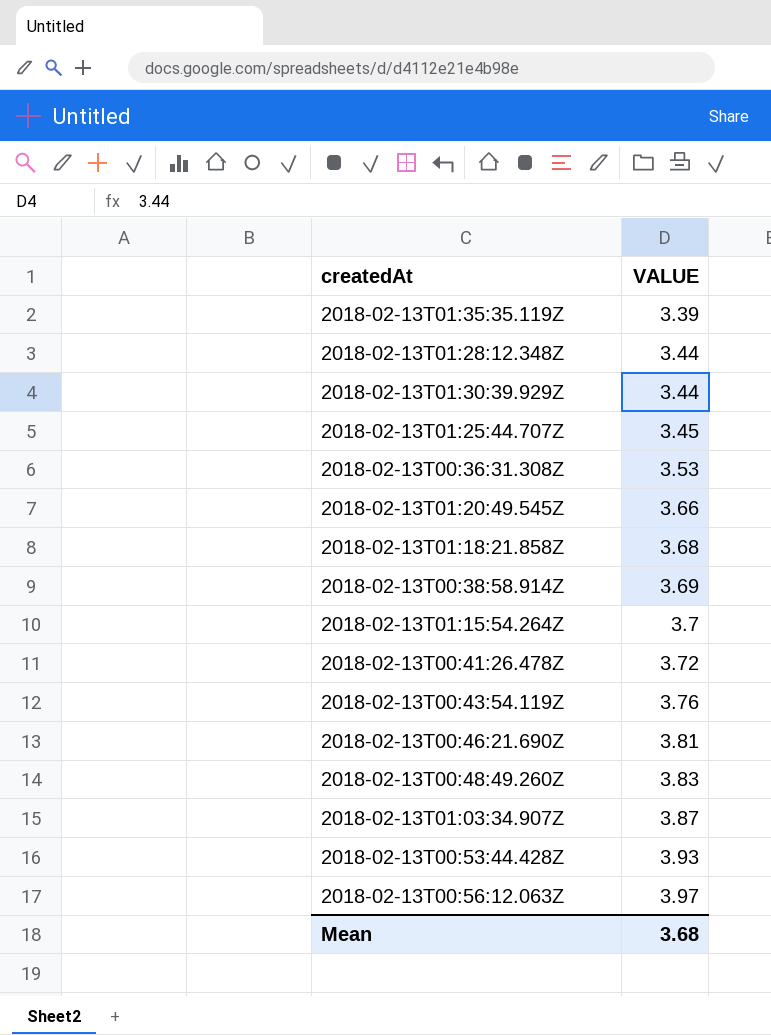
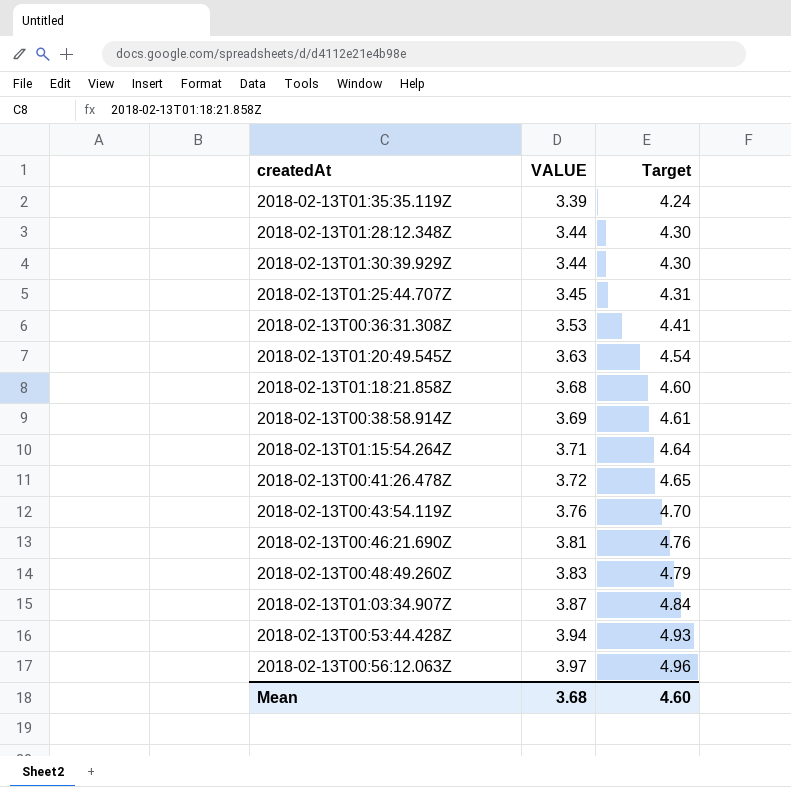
column Target | formula: none -> [VALUE] * 1.25
2018-02-13T01:20:49.545Z | VALUE: 3.66 -> 3.63
2018-02-13T01:15:54.264Z | VALUE: 3.7 -> 3.71
2018-02-13T00:53:44.428Z | VALUE: 3.93 -> 3.94

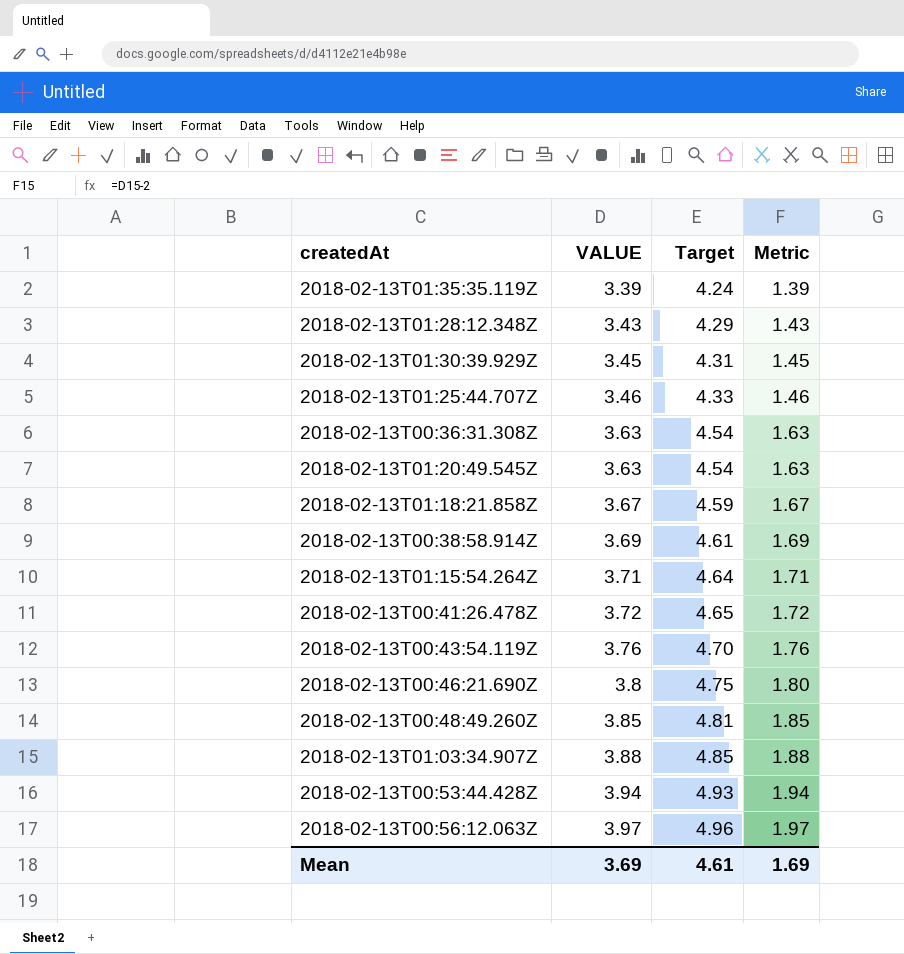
column Metric | formula: none -> [VALUE] - 2
2018-02-13T01:28:12.348Z | VALUE: 3.44 -> 3.43
2018-02-13T01:28:12.348Z | Target: 4.30 -> 4.29
2018-02-13T01:30:39.929Z | VALUE: 3.44 -> 3.45
2018-02-13T01:30:39.929Z | Target: 4.30 -> 4.31
2018-02-13T01:25:44.707Z | VALUE: 3.45 -> 3.46
2018-02-13T01:25:44.707Z | Target: 4.31 -> 4.33
2018-02-13T00:36:31.308Z | VALUE: 3.53 -> 3.63
2018-02-13T00:36:31.308Z | Target: 4.41 -> 4.54
2018-02-13T01:18:21.858Z | VALUE: 3.68 -> 3.67
2018-02-13T01:18:21.858Z | Target: 4.60 -> 4.59
2018-02-13T00:46:21.690Z | VALUE: 3.81 -> 3.8
2018-02-13T00:46:21.690Z | Target: 4.76 -> 4.75
2018-02-13T00:48:49.260Z | VALUE: 3.83 -> 3.85
2018-02-13T00:48:49.260Z | Target: 4.79 -> 4.81
2018-02-13T01:03:34.907Z | VALUE: 3.87 -> 3.88
2018-02-13T01:03:34.907Z | Target: 4.84 -> 4.85
Mean | VALUE: 3.68 -> 3.69
Mean | Target: 4.60 -> 4.61

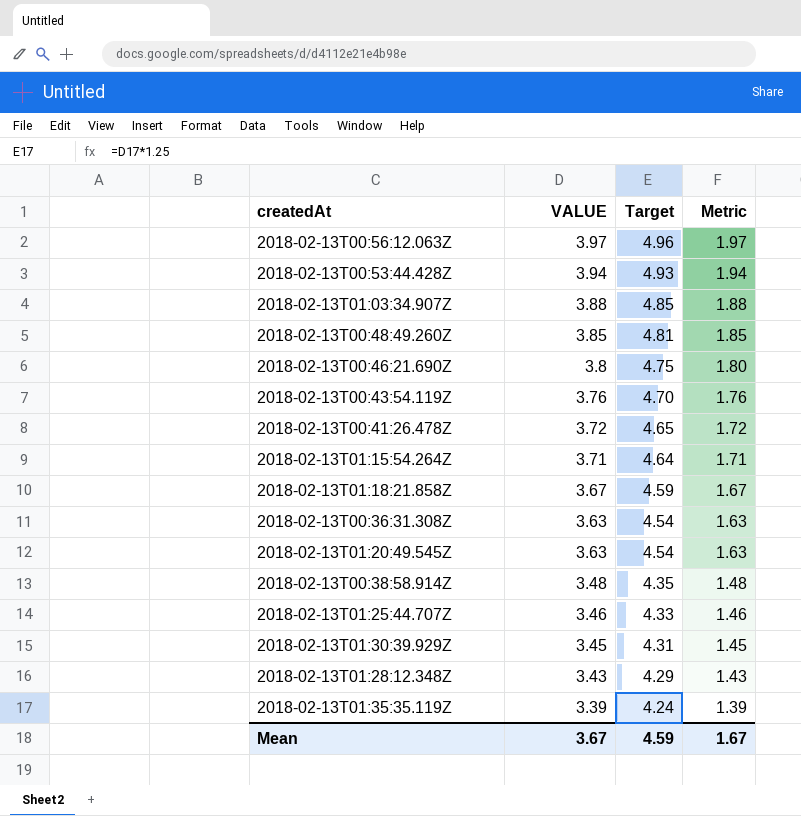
row order: VALUE ascending -> VALUE descending
2018-02-13T00:38:58.914Z | VALUE: 3.69 -> 3.48
2018-02-13T00:38:58.914Z | Target: 4.61 -> 4.35
2018-02-13T00:38:58.914Z | Metric: 1.69 -> 1.48
Mean | VALUE: 3.69 -> 3.67
Mean | Target: 4.61 -> 4.59
Mean | Metric: 1.69 -> 1.67

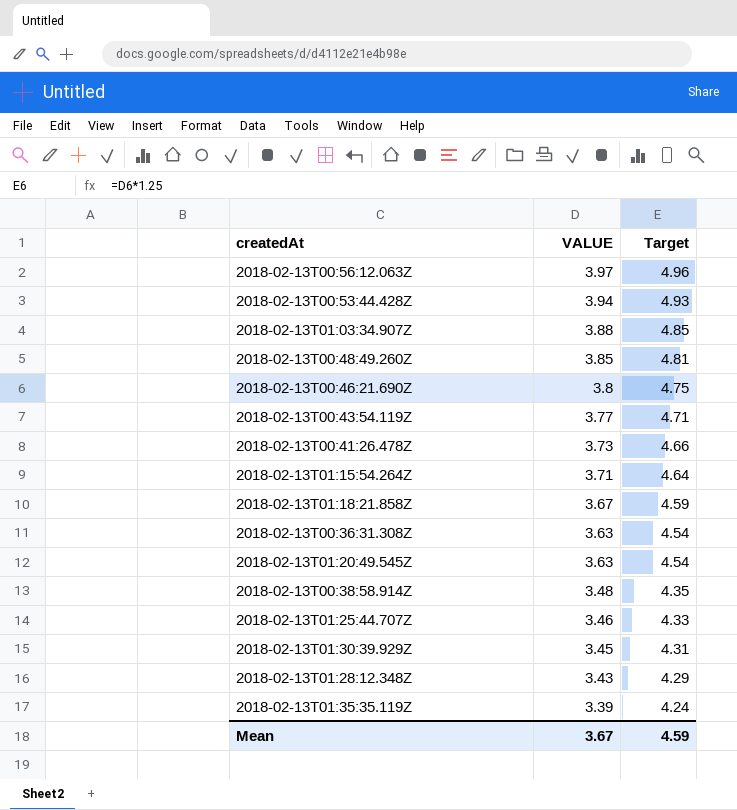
column Metric | formula: [VALUE] - 2 -> none
2018-02-13T00:43:54.119Z | VALUE: 3.76 -> 3.77
2018-02-13T00:43:54.119Z | Target: 4.70 -> 4.71
2018-02-13T00:41:26.478Z | VALUE: 3.72 -> 3.73
2018-02-13T00:41:26.478Z | Target: 4.65 -> 4.66

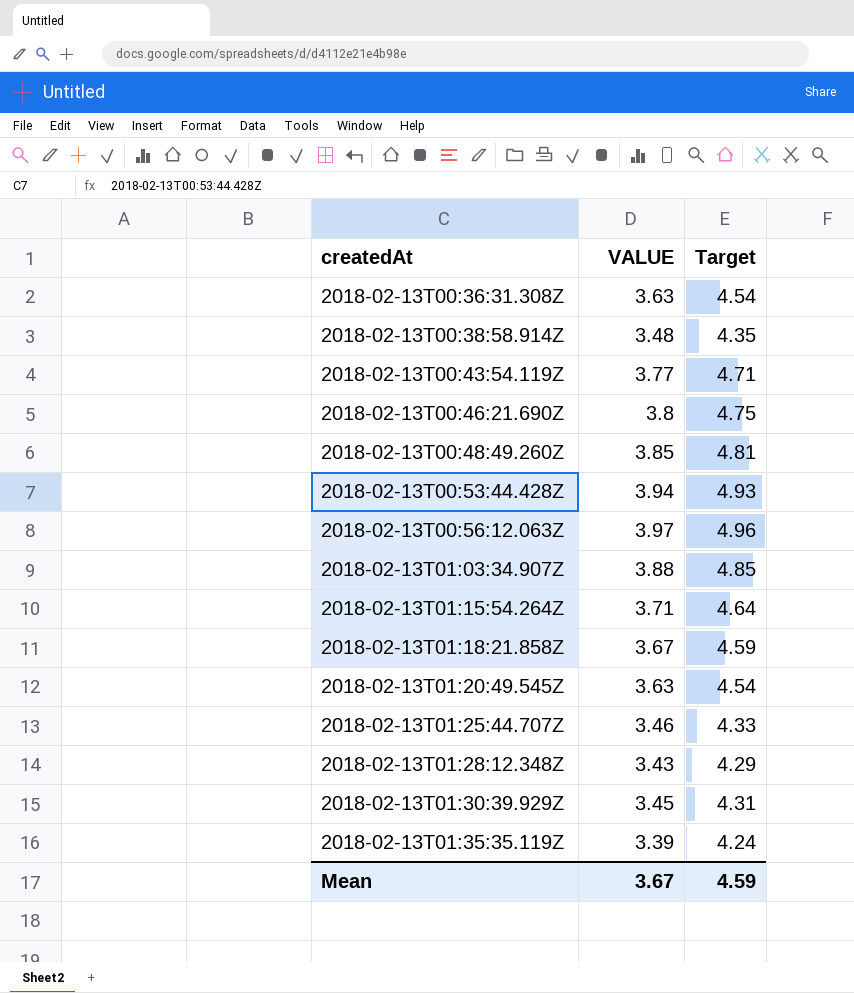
row order: VALUE descending -> createdAt ascending
row 2018-02-13T00:41:26.478Z: 3.73 | 4.66 -> none

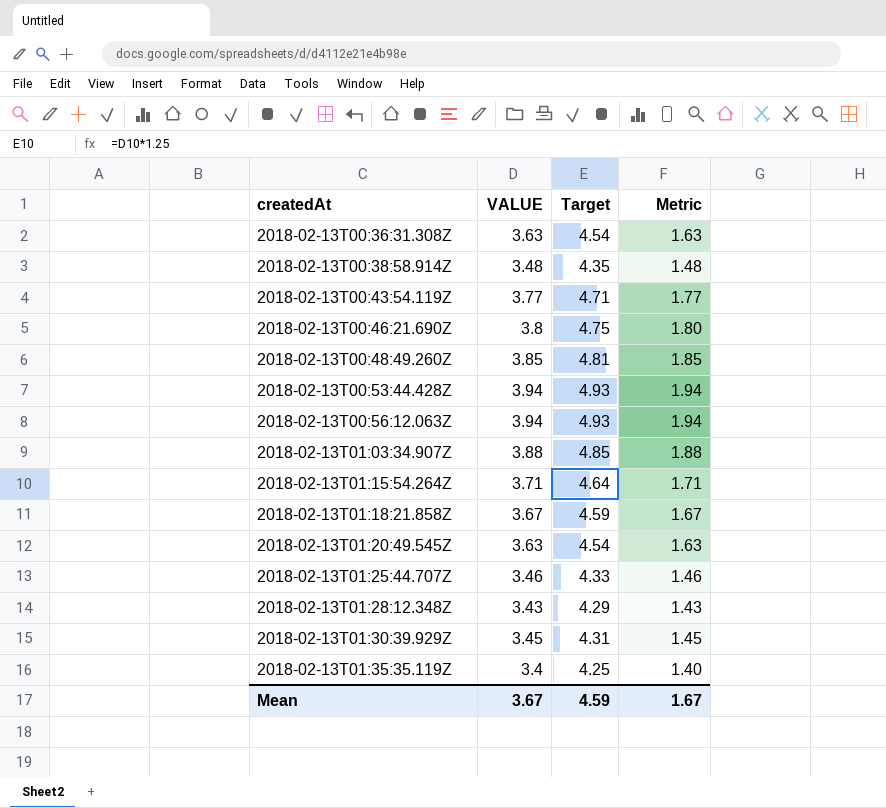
column Metric | formula: none -> [VALUE] - 2
2018-02-13T00:56:12.063Z | VALUE: 3.97 -> 3.94
2018-02-13T00:56:12.063Z | Target: 4.96 -> 4.93
2018-02-13T01:35:35.119Z | VALUE: 3.39 -> 3.4
2018-02-13T01:35:35.119Z | Target: 4.24 -> 4.25

